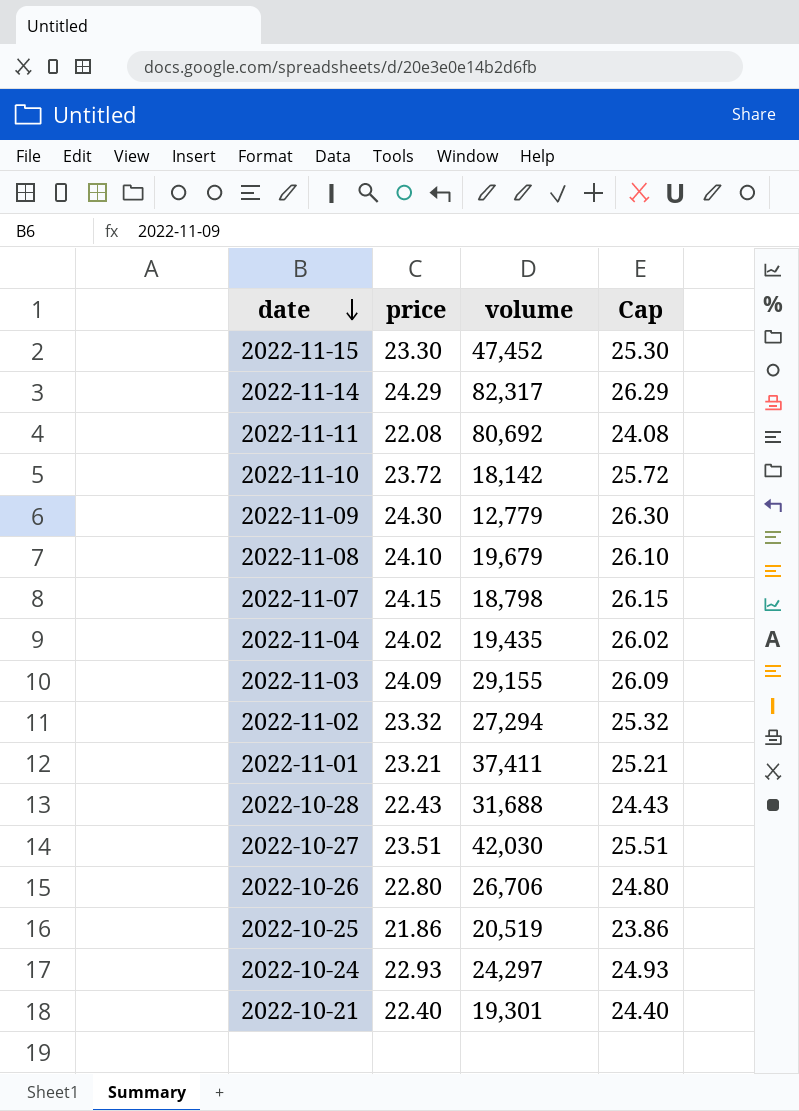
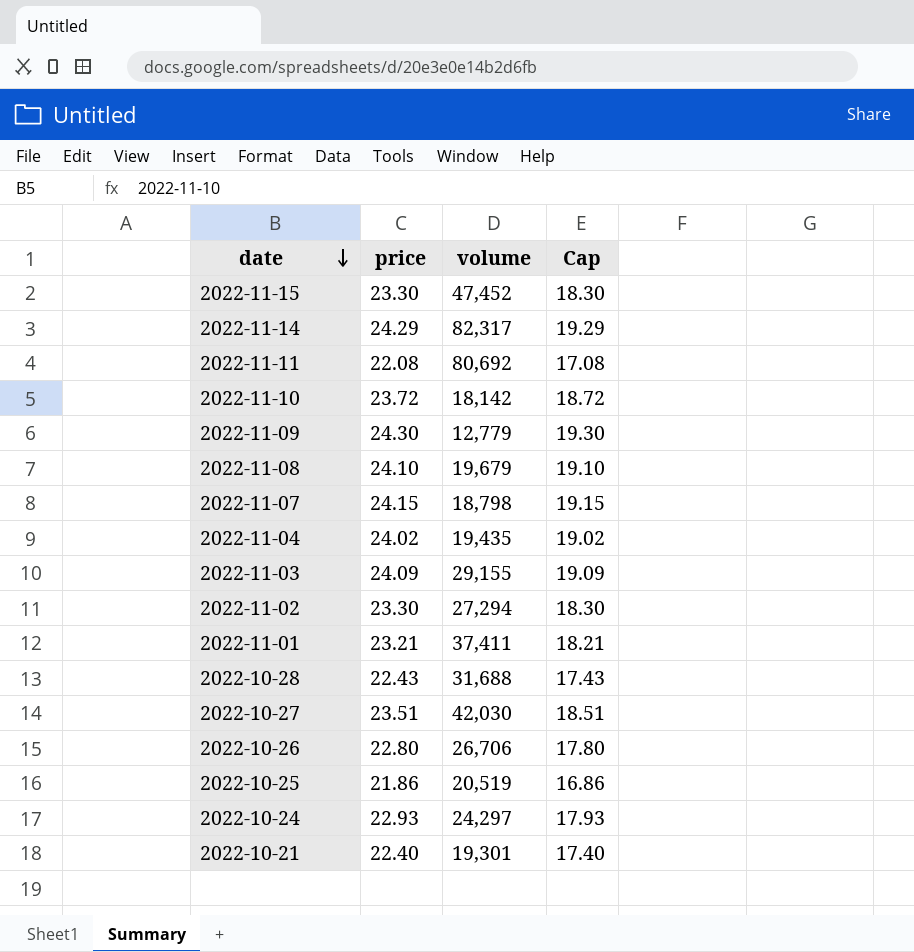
column Cap | formula: [price] + 2 -> [price] - 5
2022-11-02 | price: 23.32 -> 23.30

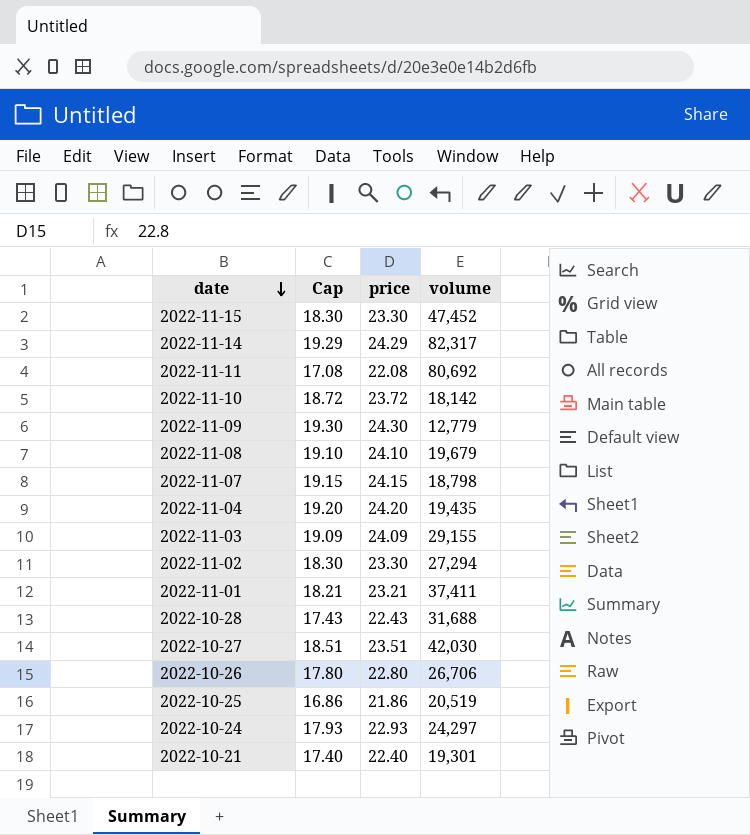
column Cap | position: 4 -> 2
2022-11-04 | Cap: 19.02 -> 19.20
2022-11-04 | price: 24.02 -> 24.20

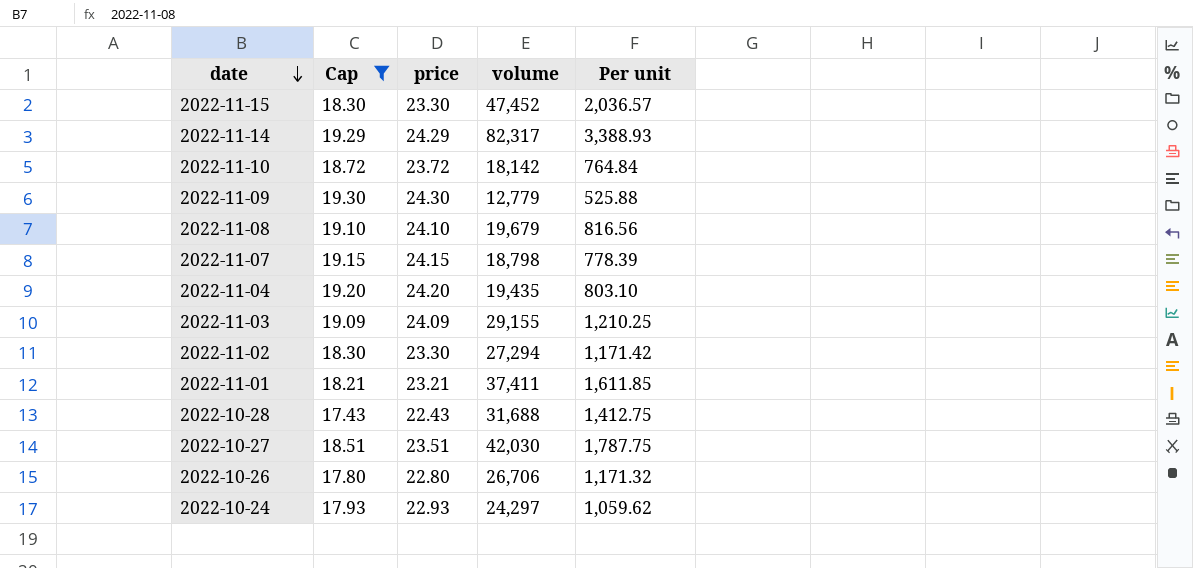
filter: none -> Cap >= 17.43
column Per unit | formula: none -> [volume] / [price]

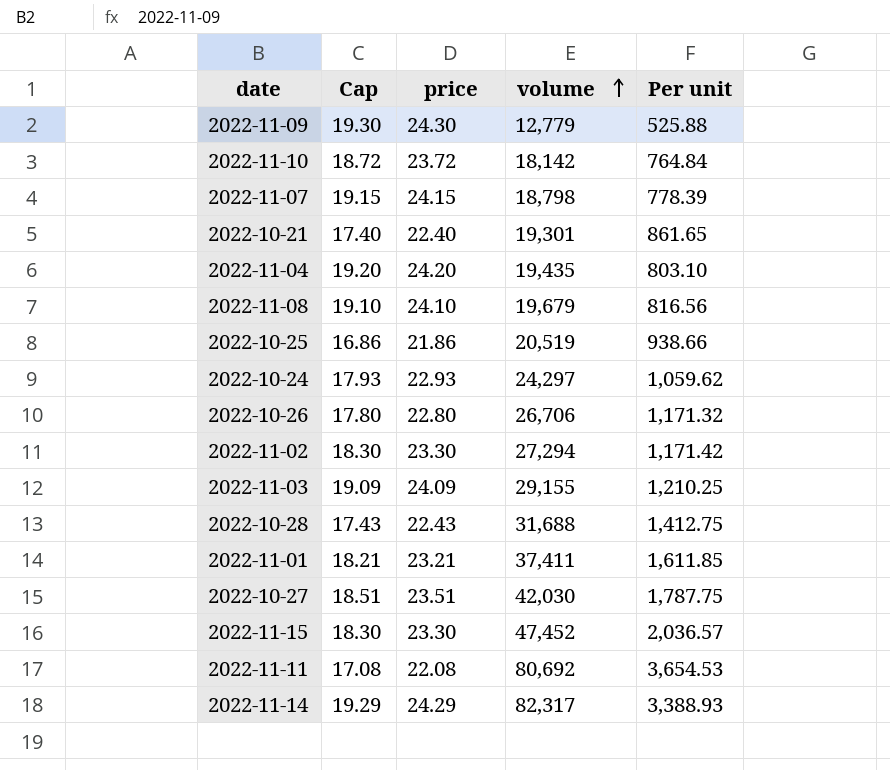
filter: Cap >= 17.43 -> none
row order: date descending -> volume ascending

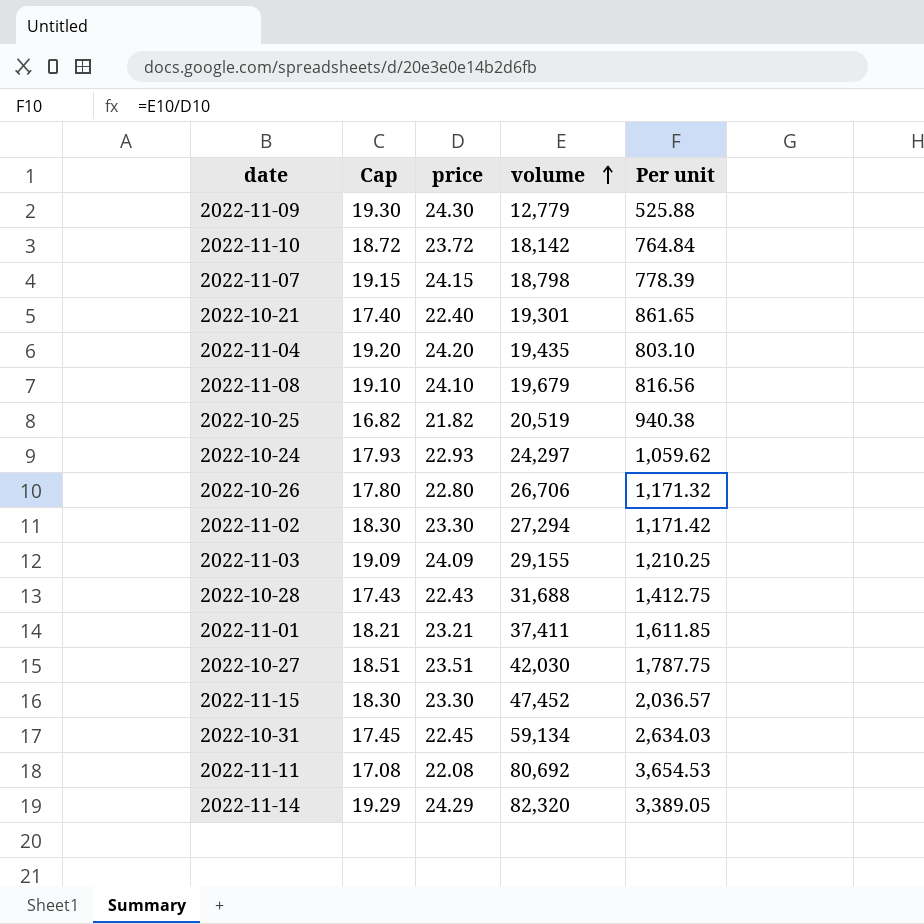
2022-10-25 | Cap: 16.86 -> 16.82
2022-10-25 | price: 21.86 -> 21.82
2022-10-25 | Per unit: 938.66 -> 940.38
row 2022-10-31: none -> 17.45 | 22.45 | 59,134 | 2,634.03
2022-11-14 | volume: 82,317 -> 82,320
2022-11-14 | Per unit: 3,388.93 -> 3,389.05

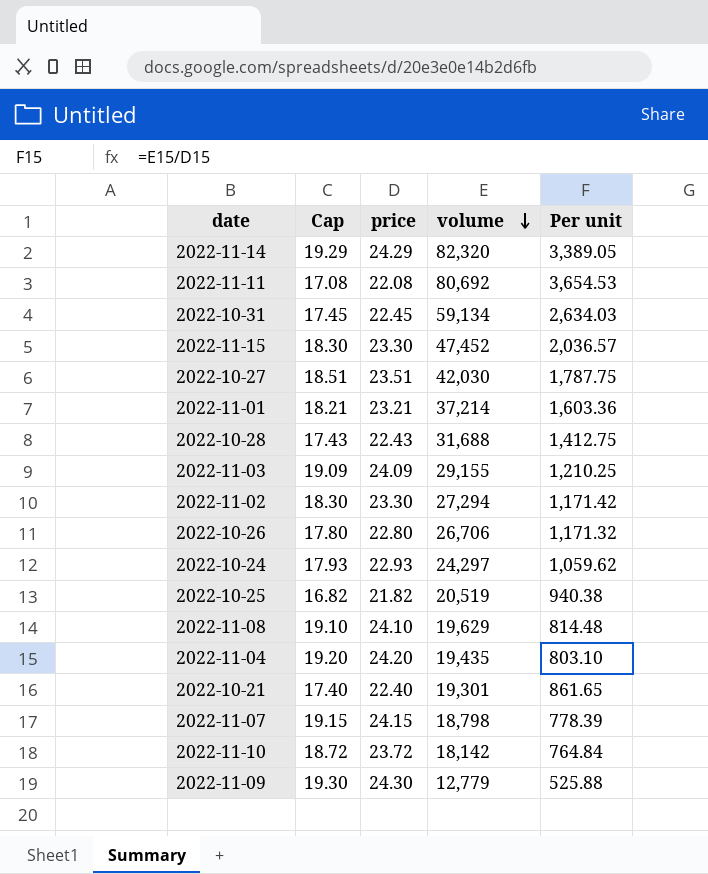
row order: volume ascending -> volume descending
2022-11-01 | volume: 37,411 -> 37,214
2022-11-01 | Per unit: 1,611.85 -> 1,603.36
2022-11-08 | volume: 19,679 -> 19,629
2022-11-08 | Per unit: 816.56 -> 814.48

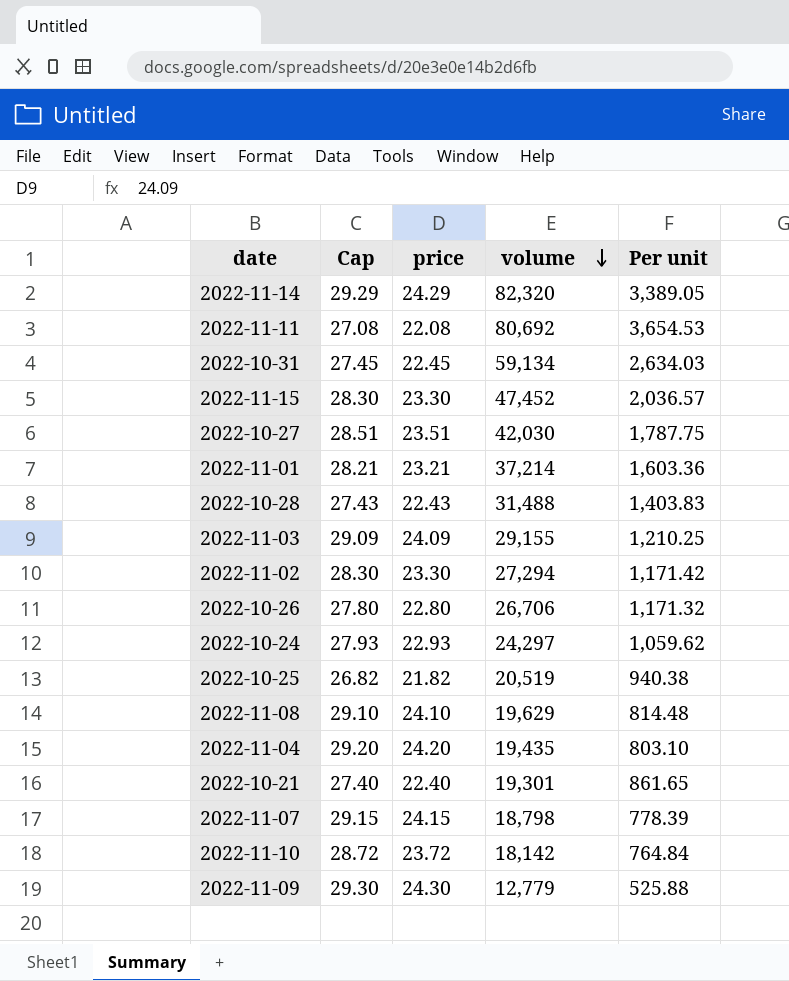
column Cap | formula: [price] - 5 -> [price] + 5
2022-10-28 | volume: 31,688 -> 31,488
2022-10-28 | Per unit: 1,412.75 -> 1,403.83

